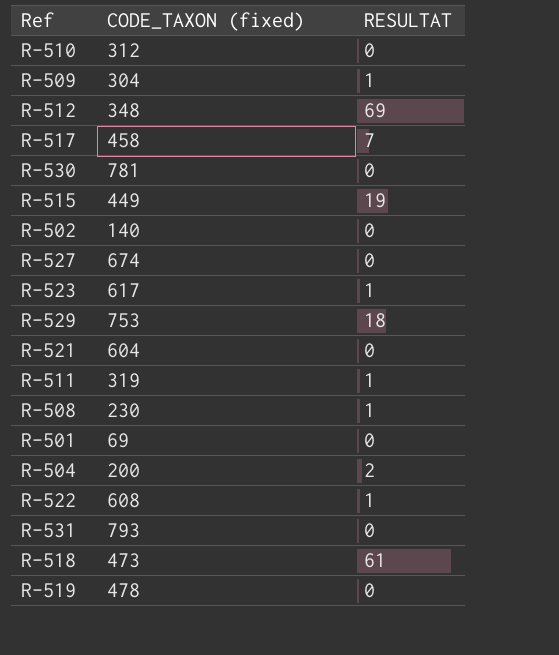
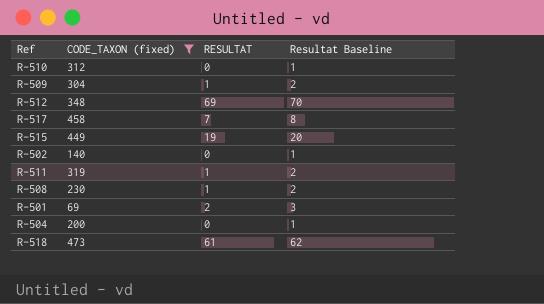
filter: none -> CODE_TAXON (fixed) <= 473
column Resultat Baseline | formula: none -> [RESULTAT] + 1
R-501 | RESULTAT: 0 -> 2
R-504 | RESULTAT: 2 -> 0

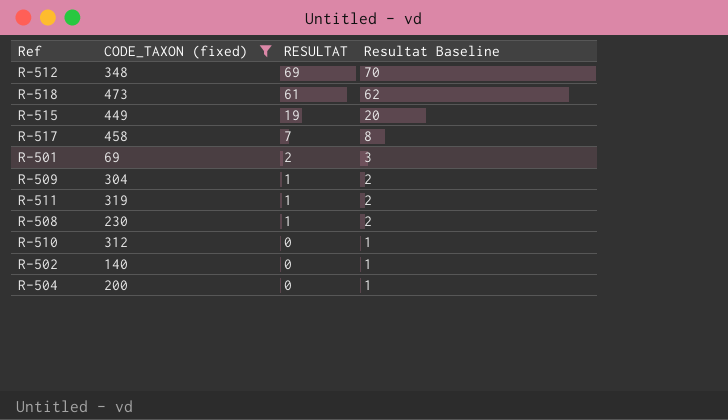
row order: none -> RESULTAT descending

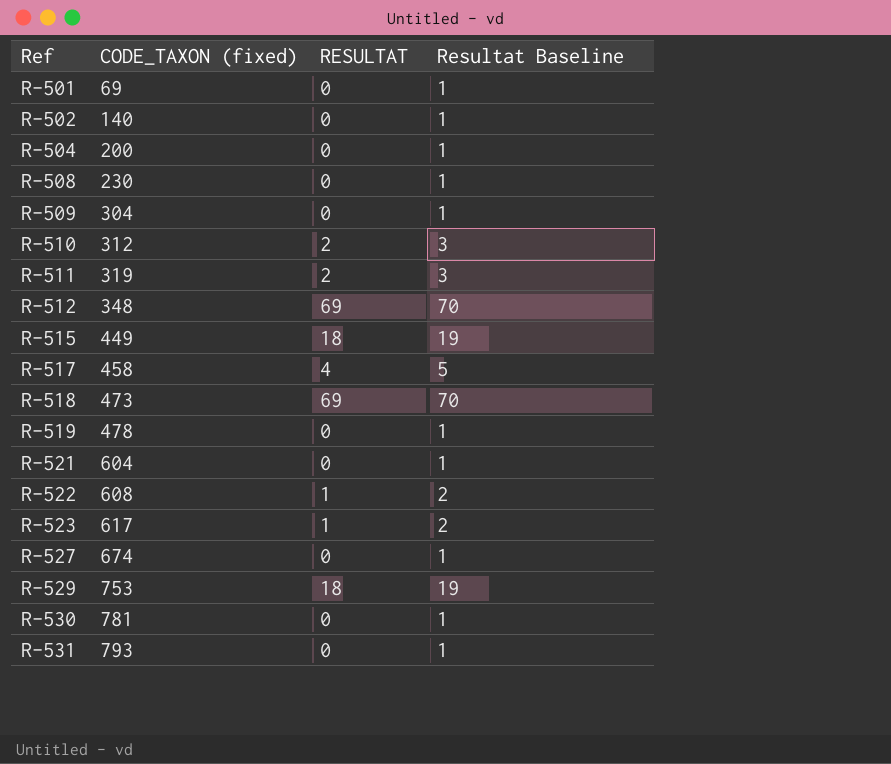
filter: CODE_TAXON (fixed) <= 473 -> none
row order: RESULTAT descending -> Ref ascending
R-501 | RESULTAT: 2 -> 0
R-501 | Resultat Baseline: 3 -> 1
R-508 | RESULTAT: 1 -> 0
R-508 | Resultat Baseline: 2 -> 1
R-509 | RESULTAT: 1 -> 0
R-509 | Resultat Baseline: 2 -> 1
R-510 | RESULTAT: 0 -> 2
R-510 | Resultat Baseline: 1 -> 3
R-511 | RESULTAT: 1 -> 2
R-511 | Resultat Baseline: 2 -> 3
R-515 | RESULTAT: 19 -> 18
R-515 | Resultat Baseline: 20 -> 19
R-517 | RESULTAT: 7 -> 4
R-517 | Resultat Baseline: 8 -> 5
R-518 | RESULTAT: 61 -> 69
R-518 | Resultat Baseline: 62 -> 70

